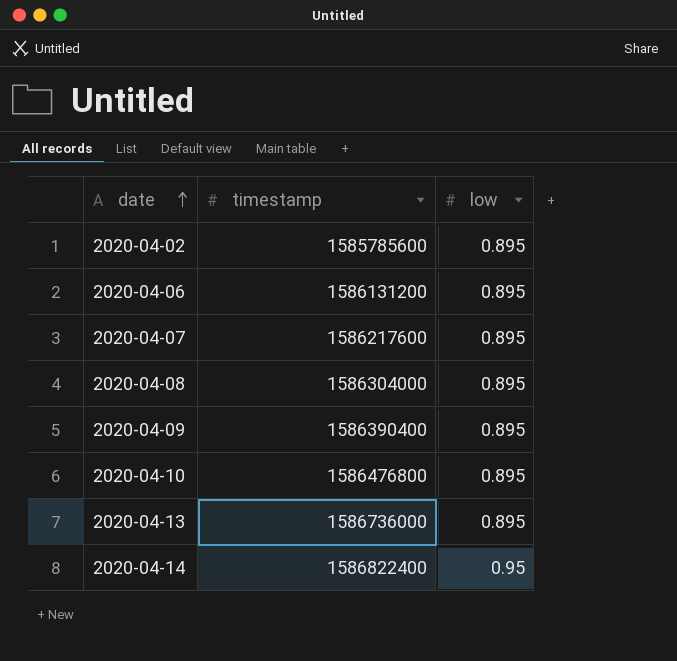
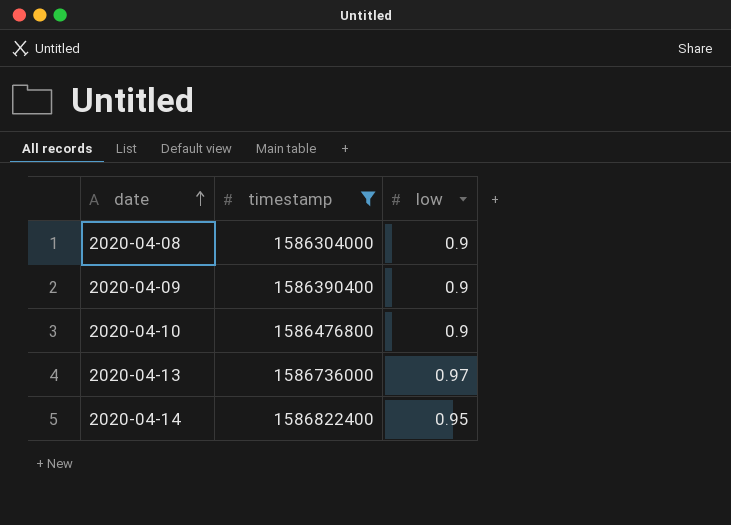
filter: none -> timestamp >= 1586304000
2020-04-08 | low: 0.895 -> 0.9
2020-04-09 | low: 0.895 -> 0.9
2020-04-10 | low: 0.895 -> 0.9
2020-04-13 | low: 0.895 -> 0.97

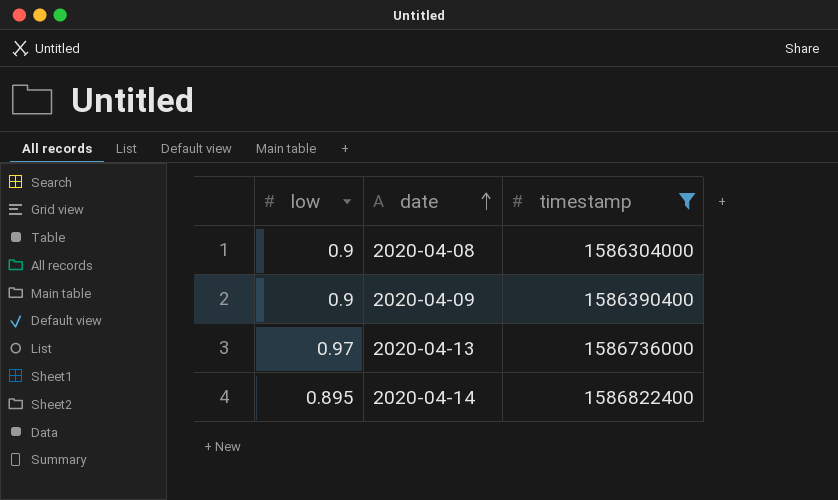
column low | position: 3 -> 1
row 2020-04-10: 1586476800 | 0.9 -> none
2020-04-14 | low: 0.95 -> 0.895

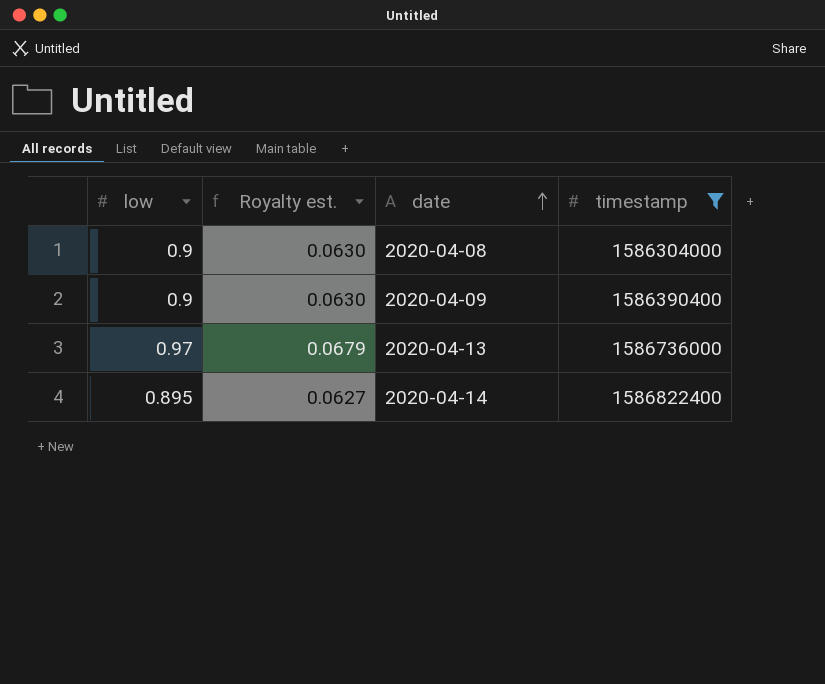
column Royalty est. | formula: none -> [low] * 0.07

